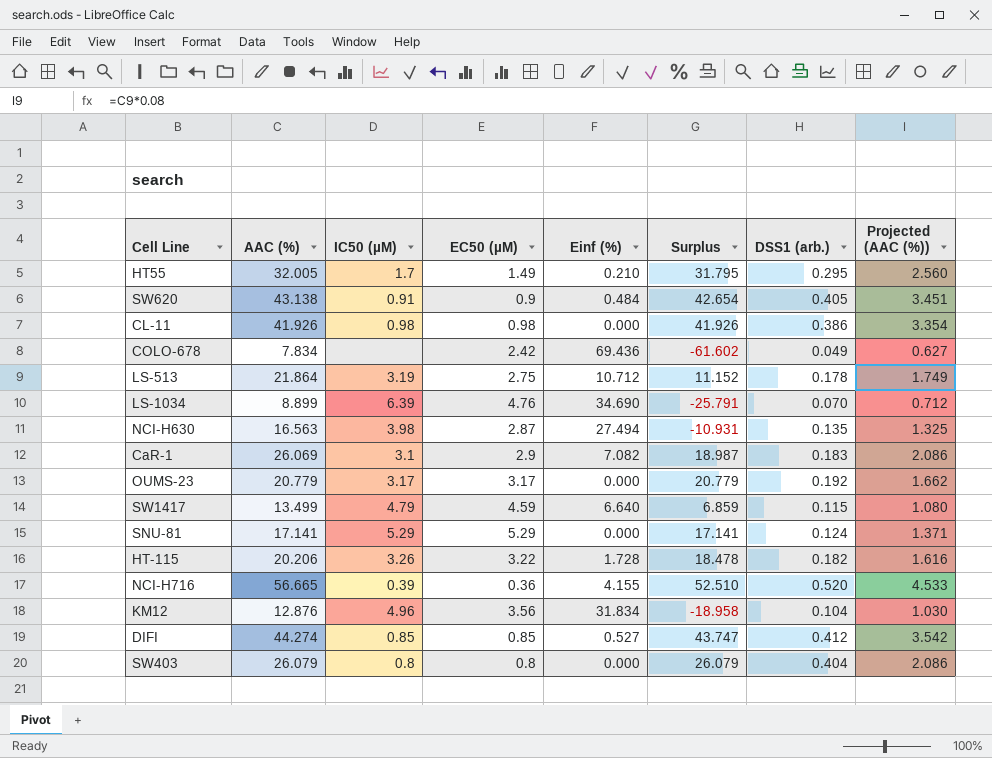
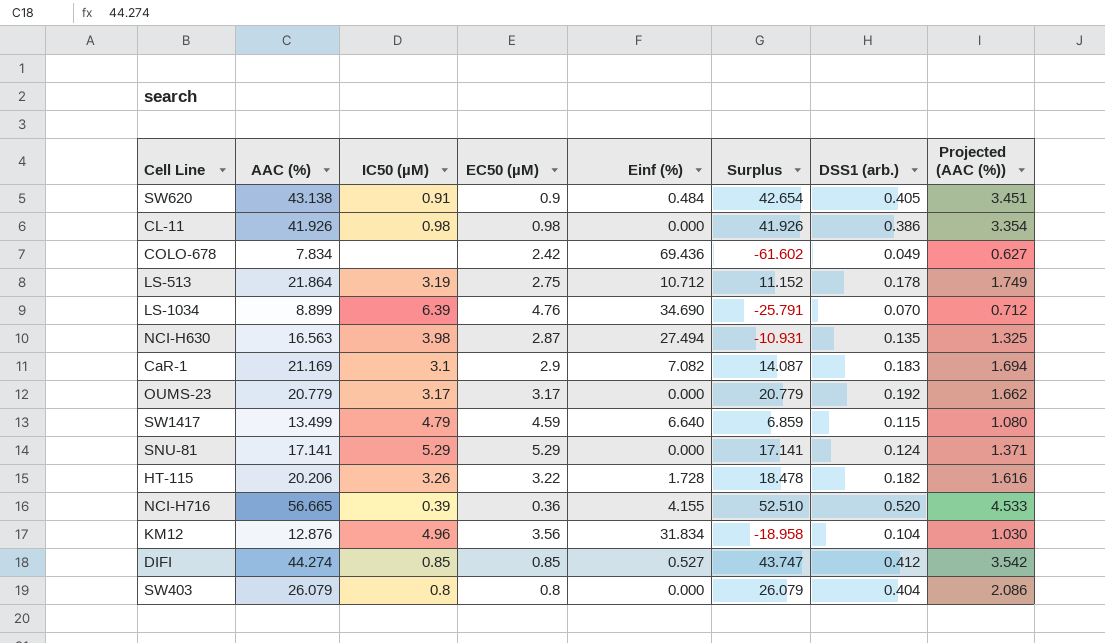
row HT55: 32.005 | 1.7 | 1.49 | 0.210 | 31.795 | 0.295 | 2.560 -> none
CaR-1 | AAC (%): 26.069 -> 21.169
CaR-1 | Surplus: 18.987 -> 14.087
CaR-1 | Projected (AAC (%)): 2.086 -> 1.694

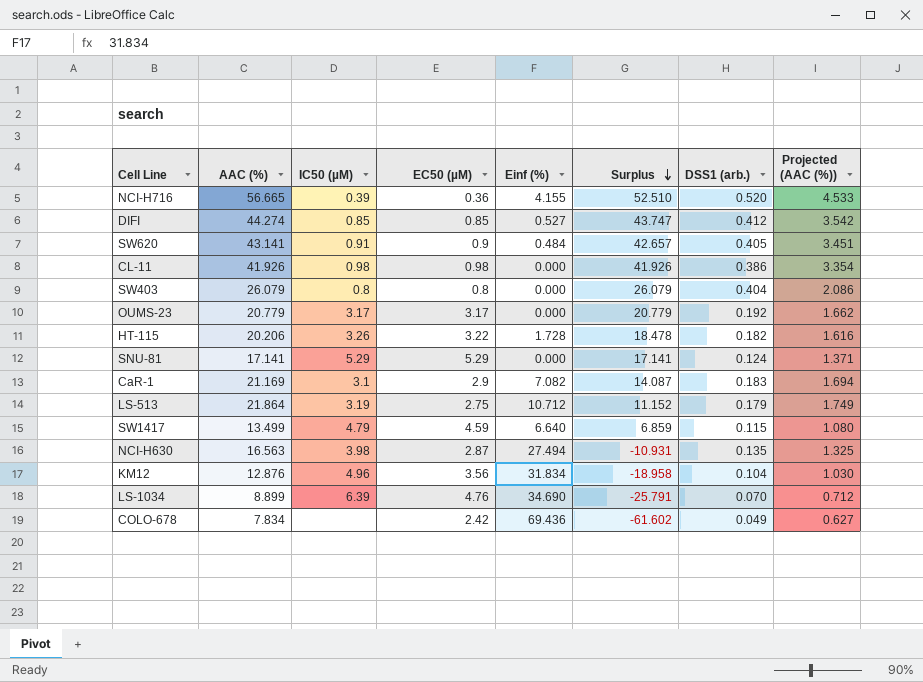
row order: none -> Surplus descending
SW620 | AAC (%): 43.138 -> 43.141
SW620 | Surplus: 42.654 -> 42.657
LS-513 | DSS1 (arb.): 0.178 -> 0.179

